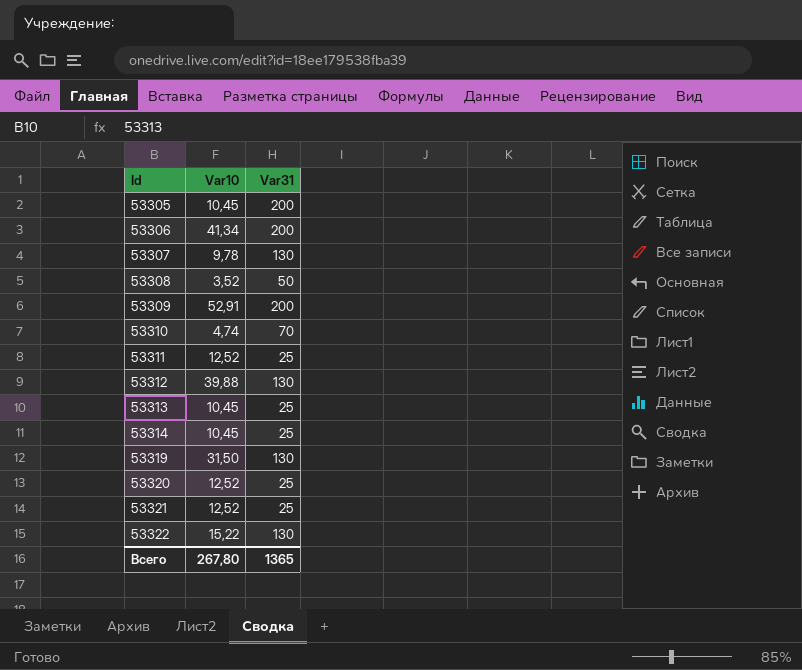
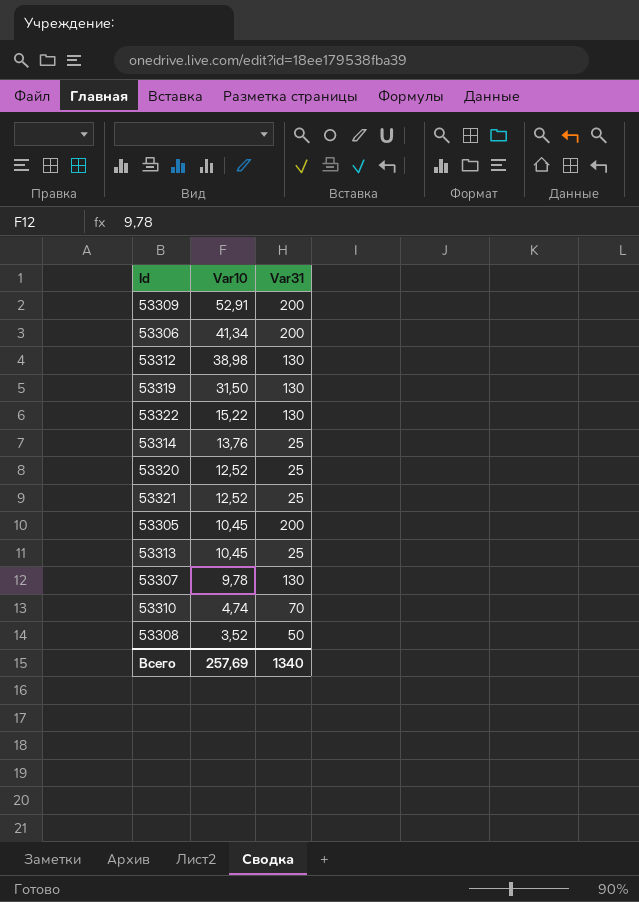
row order: Id ascending -> Var10 descending
row 53311: 12,52 | 25 -> none
53312 | Var10: 39,88 -> 38,98
53314 | Var10: 10,45 -> 13,76
Всего | Var10: 267,80 -> 257,69
Всего | Var31: 1365 -> 1340

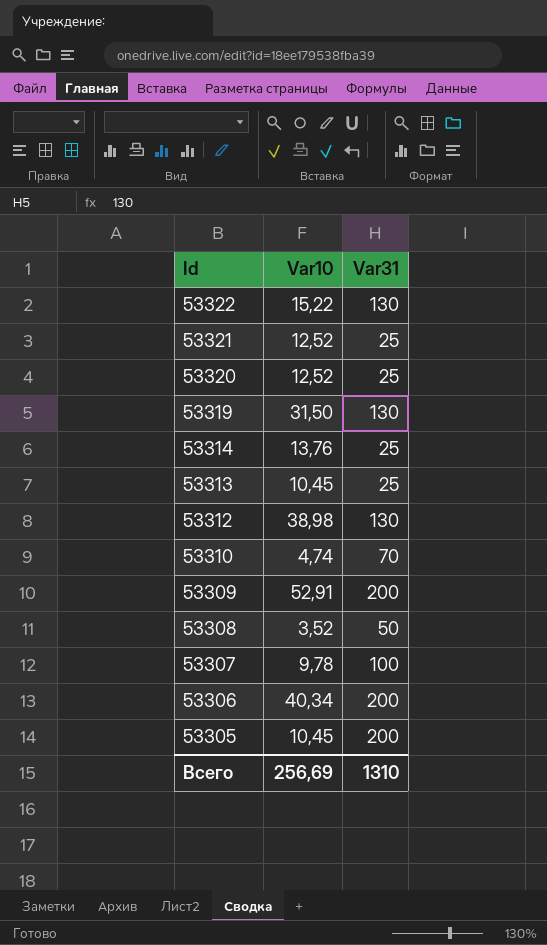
row order: Var10 descending -> Id descending
53307 | Var31: 130 -> 100
53306 | Var10: 41,34 -> 40,34
Всего | Var10: 257,69 -> 256,69
Всего | Var31: 1340 -> 1310

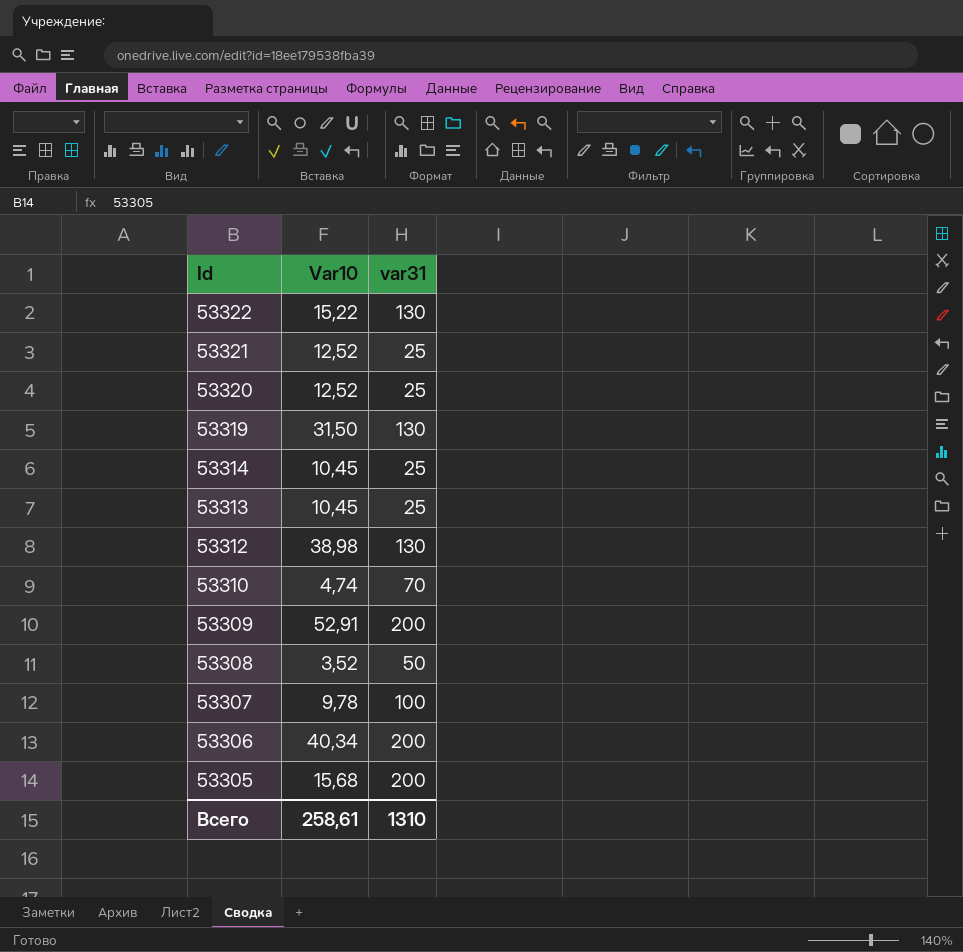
column name: Var31 -> var31
53314 | Var10: 13,76 -> 10,45
53305 | Var10: 10,45 -> 15,68
Всего | Var10: 256,69 -> 258,61

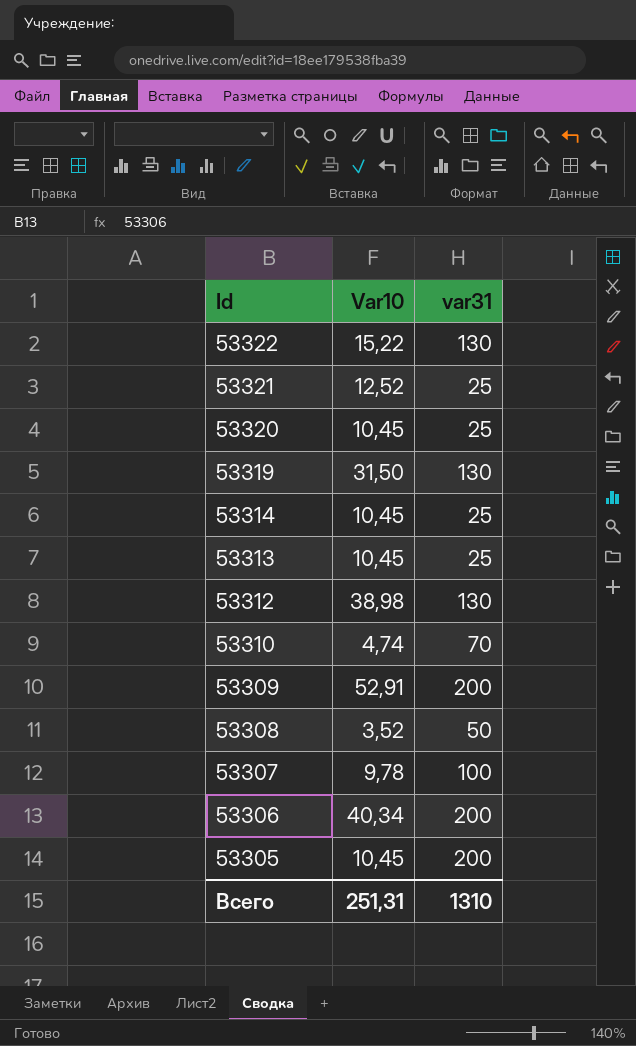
53320 | Var10: 12,52 -> 10,45
53305 | Var10: 15,68 -> 10,45
Всего | Var10: 258,61 -> 251,31

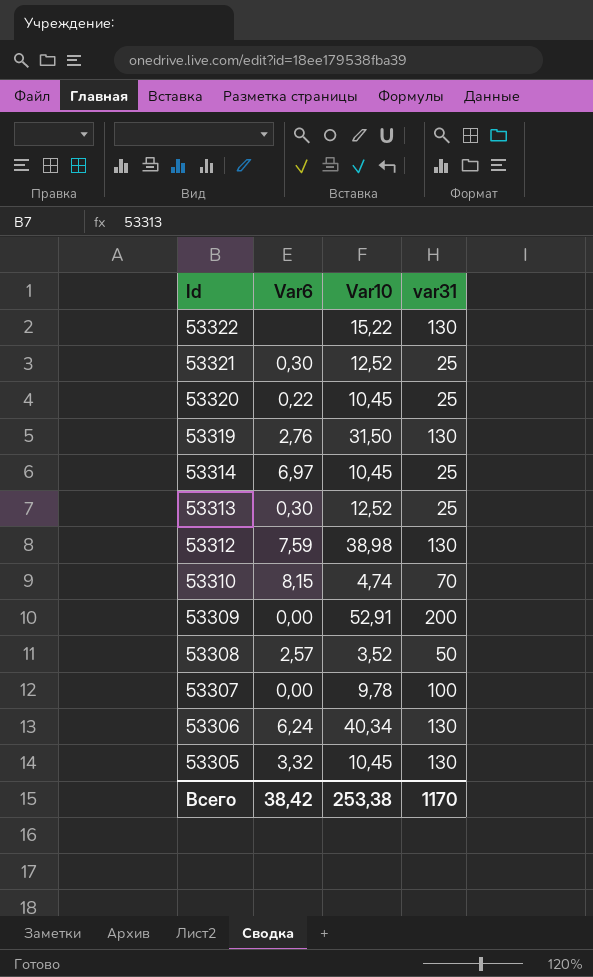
column Var6 | position: none -> 2
53313 | Var10: 10,45 -> 12,52
53306 | var31: 200 -> 130
53305 | var31: 200 -> 130
Всего | Var10: 251,31 -> 253,38
Всего | var31: 1310 -> 1170

